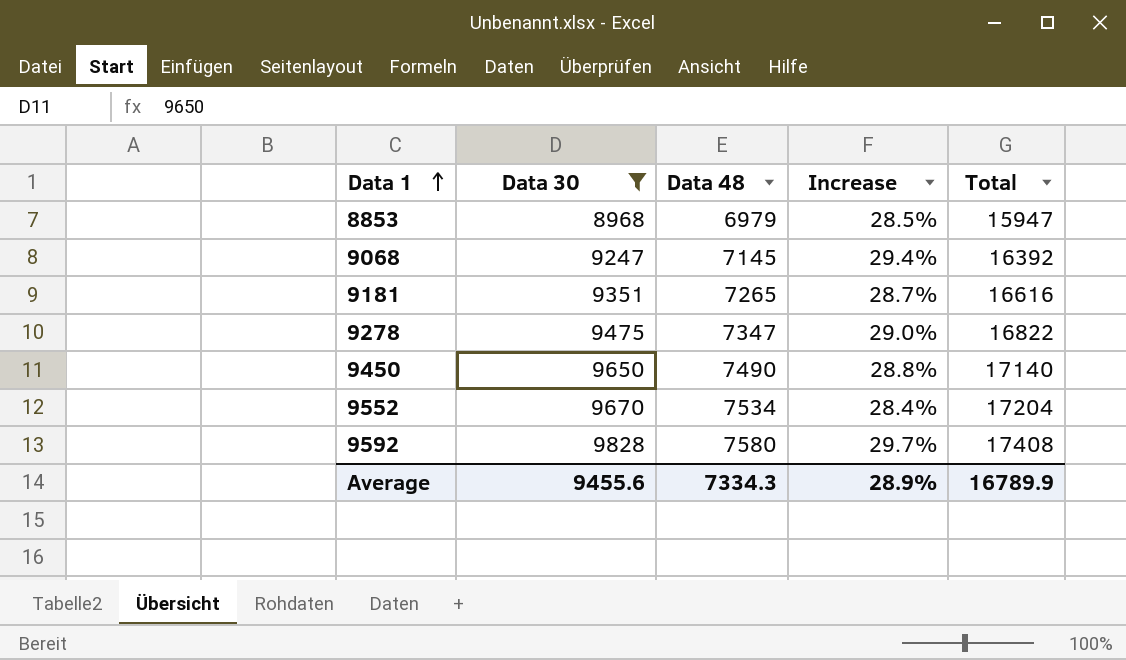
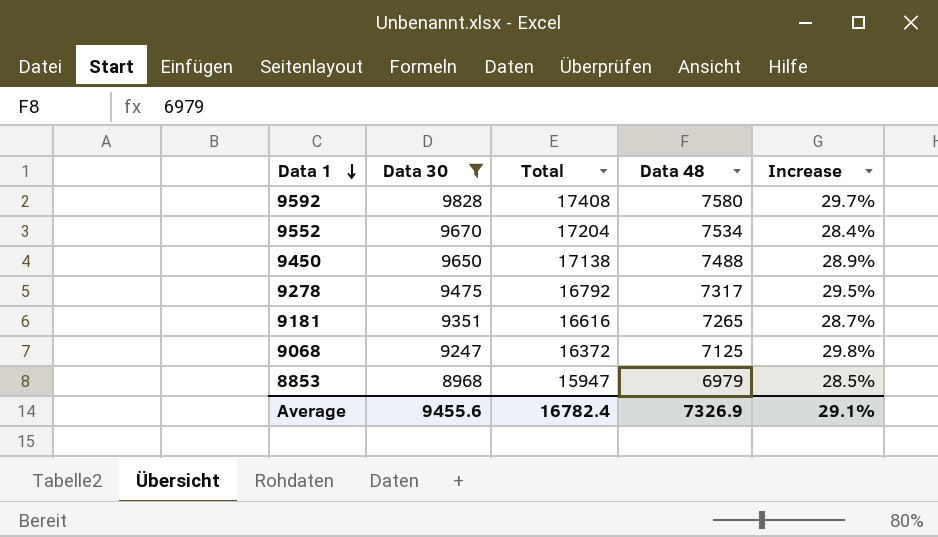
row order: Data 1 ascending -> Data 1 descending
column Total | position: 5 -> 3
9450 | Total: 17140 -> 17138
9450 | Data 48: 7490 -> 7488
9450 | Increase: 28.8% -> 28.9%
9278 | Total: 16822 -> 16792
9278 | Data 48: 7347 -> 7317
9278 | Increase: 29.0% -> 29.5%
9068 | Total: 16392 -> 16372
9068 | Data 48: 7145 -> 7125
9068 | Increase: 29.4% -> 29.8%
Average | Total: 16789.9 -> 16782.4
Average | Data 48: 7334.3 -> 7326.9
Average | Increase: 28.9% -> 29.1%

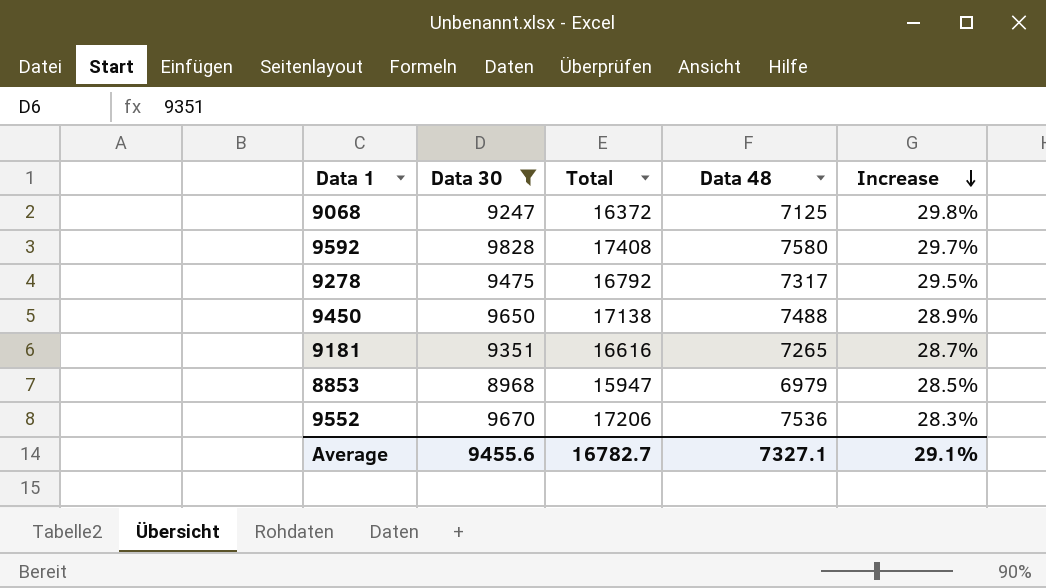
row order: Data 1 descending -> Increase descending
9552 | Total: 17204 -> 17206
9552 | Data 48: 7534 -> 7536
9552 | Increase: 28.4% -> 28.3%
Average | Total: 16782.4 -> 16782.7
Average | Data 48: 7326.9 -> 7327.1

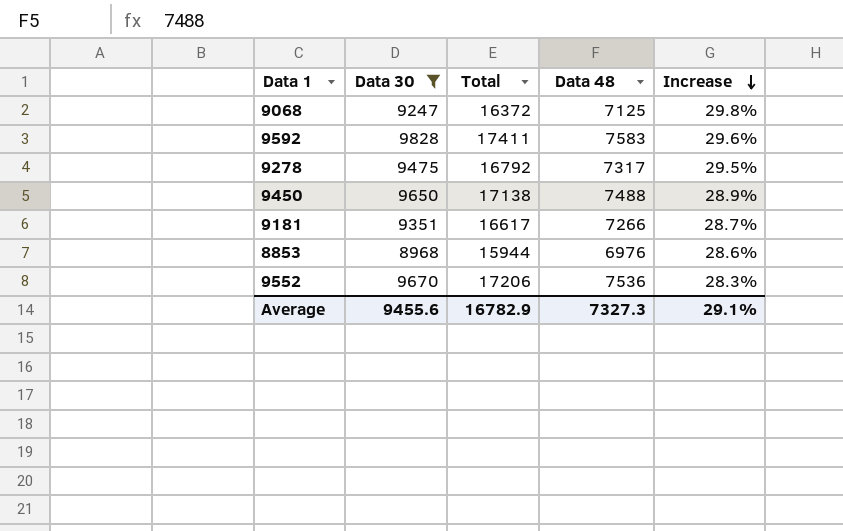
9592 | Total: 17408 -> 17411
9592 | Data 48: 7580 -> 7583
9592 | Increase: 29.7% -> 29.6%
9181 | Total: 16616 -> 16617
9181 | Data 48: 7265 -> 7266
8853 | Total: 15947 -> 15944
8853 | Data 48: 6979 -> 6976
8853 | Increase: 28.5% -> 28.6%
Average | Total: 16782.7 -> 16782.9
Average | Data 48: 7327.1 -> 7327.3

